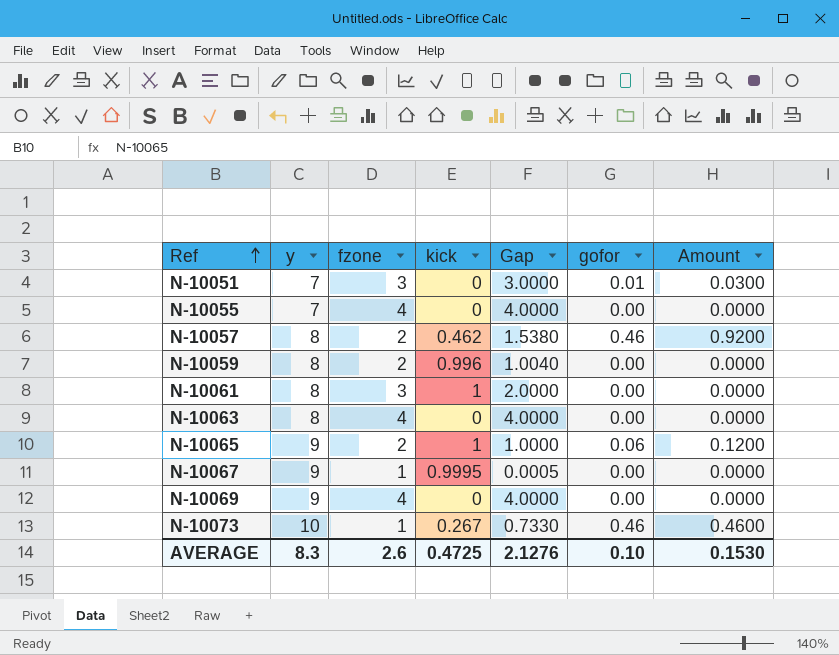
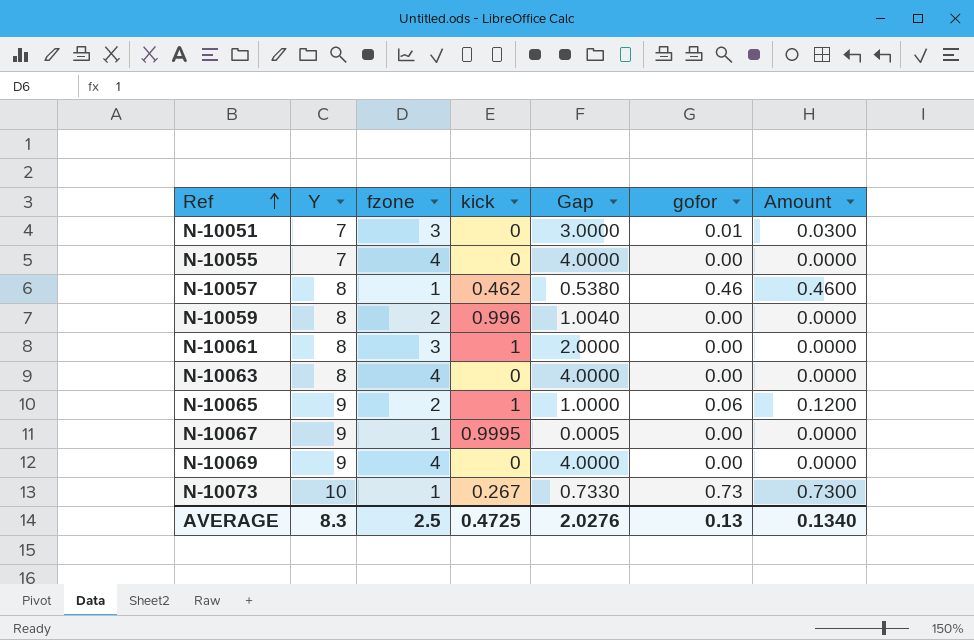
column name: y -> Y
N-10057 | fzone: 2 -> 1
N-10057 | Gap: 1.5380 -> 0.5380
N-10057 | Amount: 0.9200 -> 0.4600
N-10073 | gofor: 0.46 -> 0.73
N-10073 | Amount: 0.4600 -> 0.7300
AVERAGE | fzone: 2.6 -> 2.5
AVERAGE | Gap: 2.1276 -> 2.0276
AVERAGE | gofor: 0.10 -> 0.13
AVERAGE | Amount: 0.1530 -> 0.1340

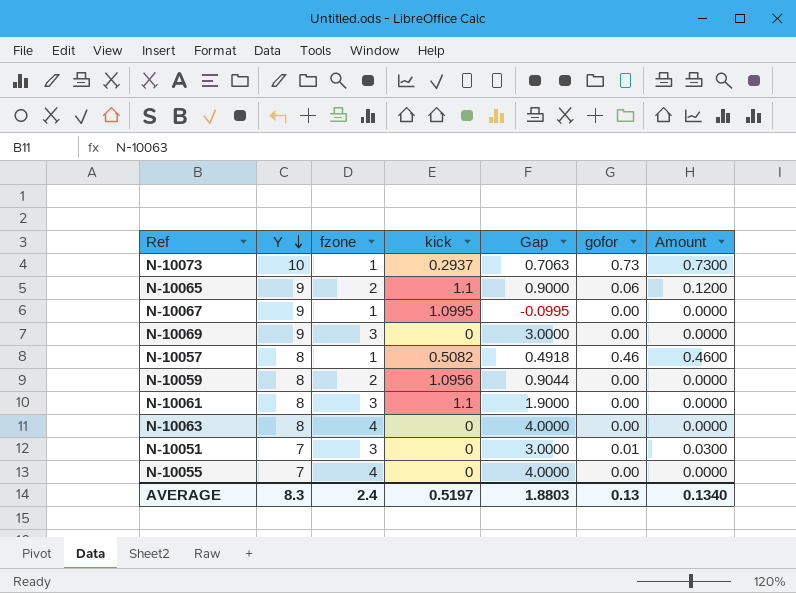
row order: Ref ascending -> Y descending
N-10073 | kick: 0.267 -> 0.2937
N-10073 | Gap: 0.7330 -> 0.7063
N-10065 | kick: 1 -> 1.1
N-10065 | Gap: 1.0000 -> 0.9000
N-10067 | kick: 0.9995 -> 1.0995
N-10067 | Gap: 0.0005 -> -0.0995
N-10069 | fzone: 4 -> 3
N-10069 | Gap: 4.0000 -> 3.0000
N-10057 | kick: 0.462 -> 0.5082
N-10057 | Gap: 0.5380 -> 0.4918
N-10059 | kick: 0.996 -> 1.0956
N-10059 | Gap: 1.0040 -> 0.9044
N-10061 | kick: 1 -> 1.1
N-10061 | Gap: 2.0000 -> 1.9000
AVERAGE | fzone: 2.5 -> 2.4
AVERAGE | kick: 0.4725 -> 0.5197
AVERAGE | Gap: 2.0276 -> 1.8803

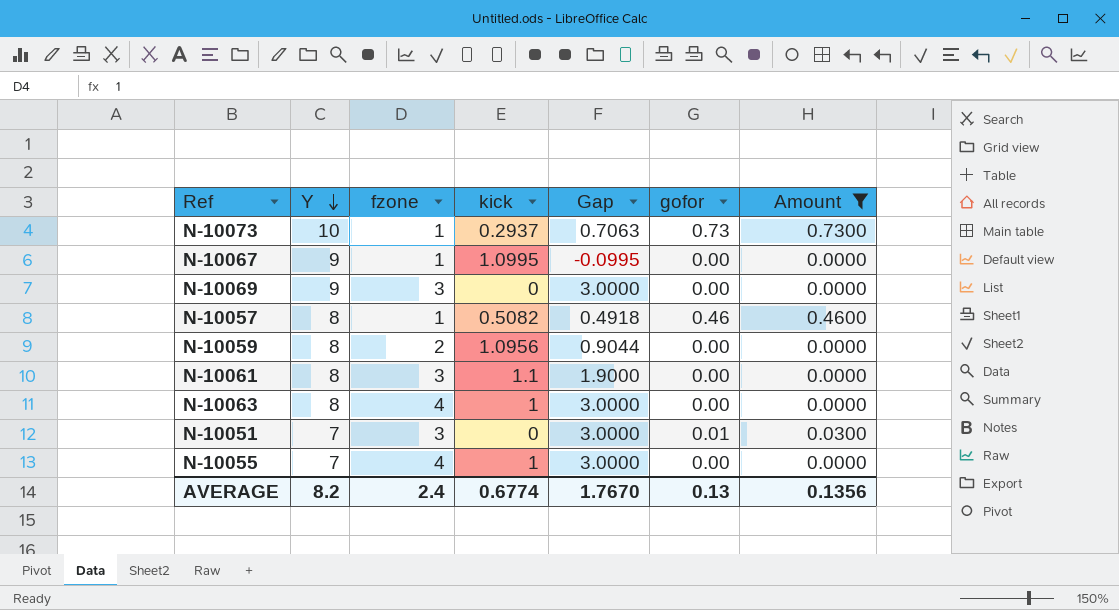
filter: none -> Amount != 0.1200
N-10063 | kick: 0 -> 1
N-10063 | Gap: 4.0000 -> 3.0000
N-10055 | kick: 0 -> 1
N-10055 | Gap: 4.0000 -> 3.0000
AVERAGE | Y: 8.3 -> 8.2
AVERAGE | kick: 0.5197 -> 0.6774
AVERAGE | Gap: 1.8803 -> 1.7670
AVERAGE | Amount: 0.1340 -> 0.1356

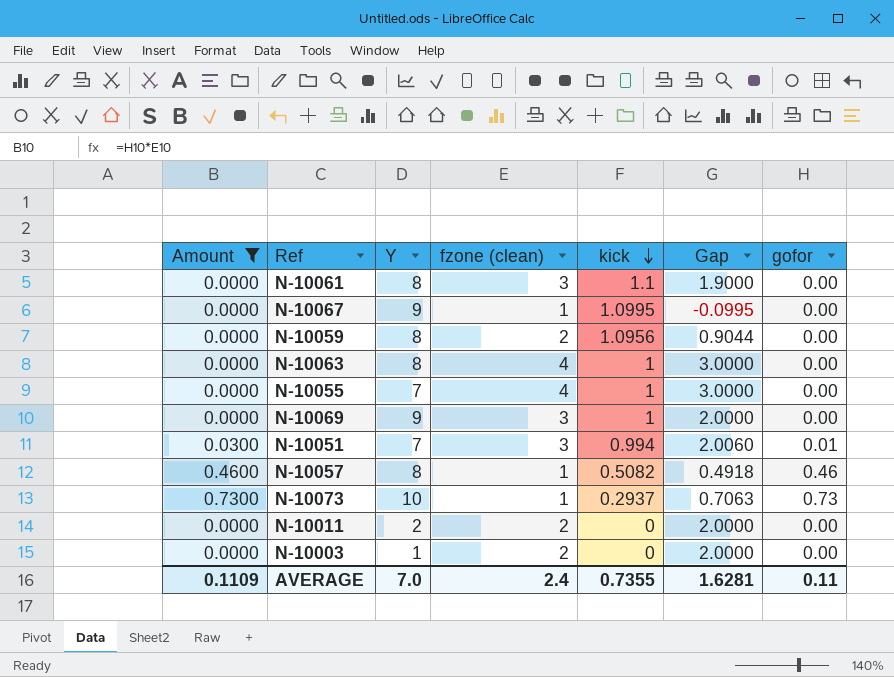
row order: Y descending -> kick descending
column Amount | position: 7 -> 1
column name: fzone -> fzone (clean)
N-10069 | kick: 0 -> 1
N-10069 | Gap: 3.0000 -> 2.0000
N-10051 | kick: 0 -> 0.994
N-10051 | Gap: 3.0000 -> 2.0060
row N-10011: none -> 0.0000 | 2 | 2 | 0 | 2.0000 | 0.00
row N-10003: none -> 0.0000 | 1 | 2 | 0 | 2.0000 | 0.00
AVERAGE | Amount: 0.1356 -> 0.1109
AVERAGE | Y: 8.2 -> 7.0
AVERAGE | kick: 0.6774 -> 0.7355
AVERAGE | Gap: 1.7670 -> 1.6281
AVERAGE | gofor: 0.13 -> 0.11

